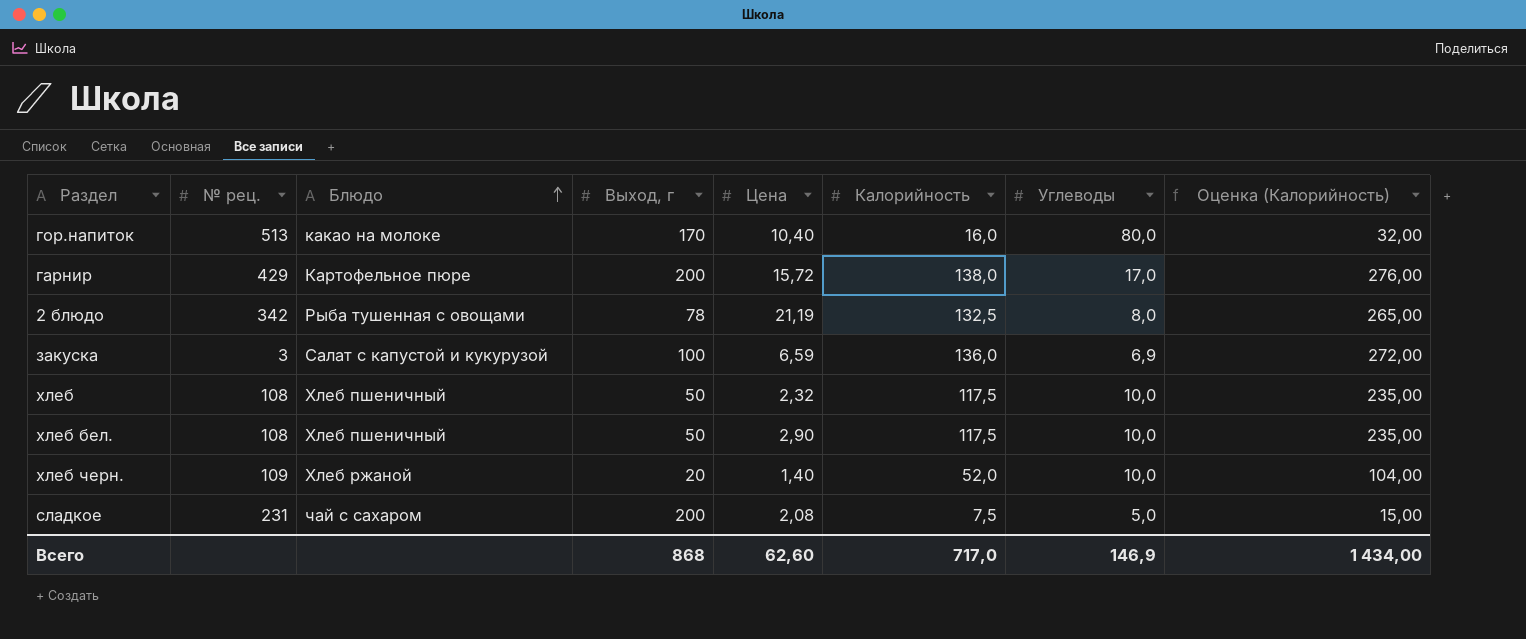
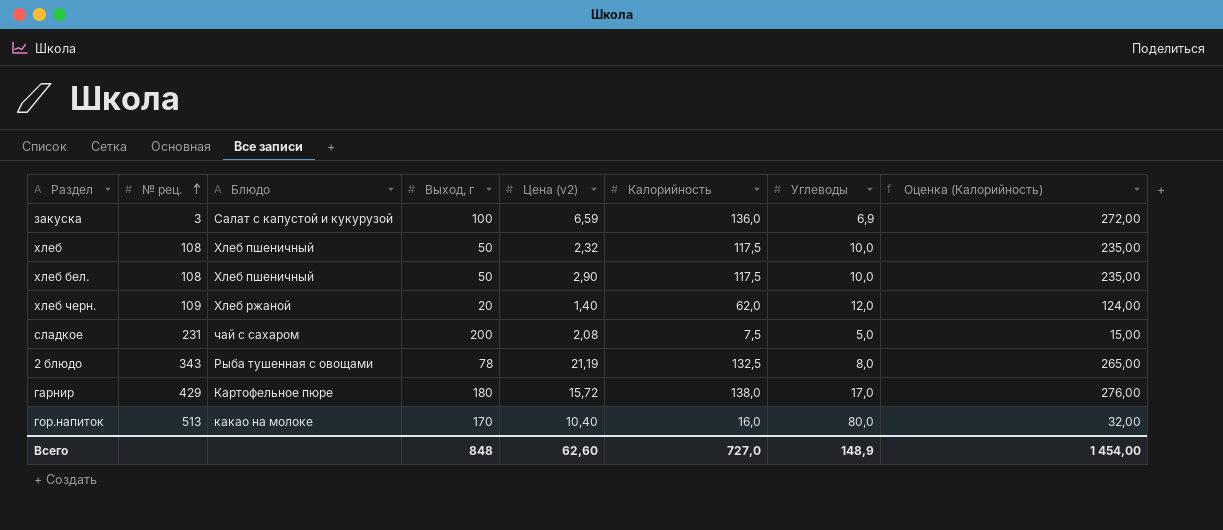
row order: Блюдо ascending -> № рец. ascending
column name: Цена -> Цена (v2)
хлеб черн. | Калорийность: 52,0 -> 62,0
хлеб черн. | Углеводы: 10,0 -> 12,0
хлеб черн. | Оценка (Калорийность): 104,00 -> 124,00
2 блюдо | № рец.: 342 -> 343
гарнир | Выход, г: 200 -> 180
Всего | Выход, г: 868 -> 848
Всего | Калорийность: 717,0 -> 727,0
Всего | Углеводы: 146,9 -> 148,9
Всего | Оценка (Калорийность): 1 434,00 -> 1 454,00

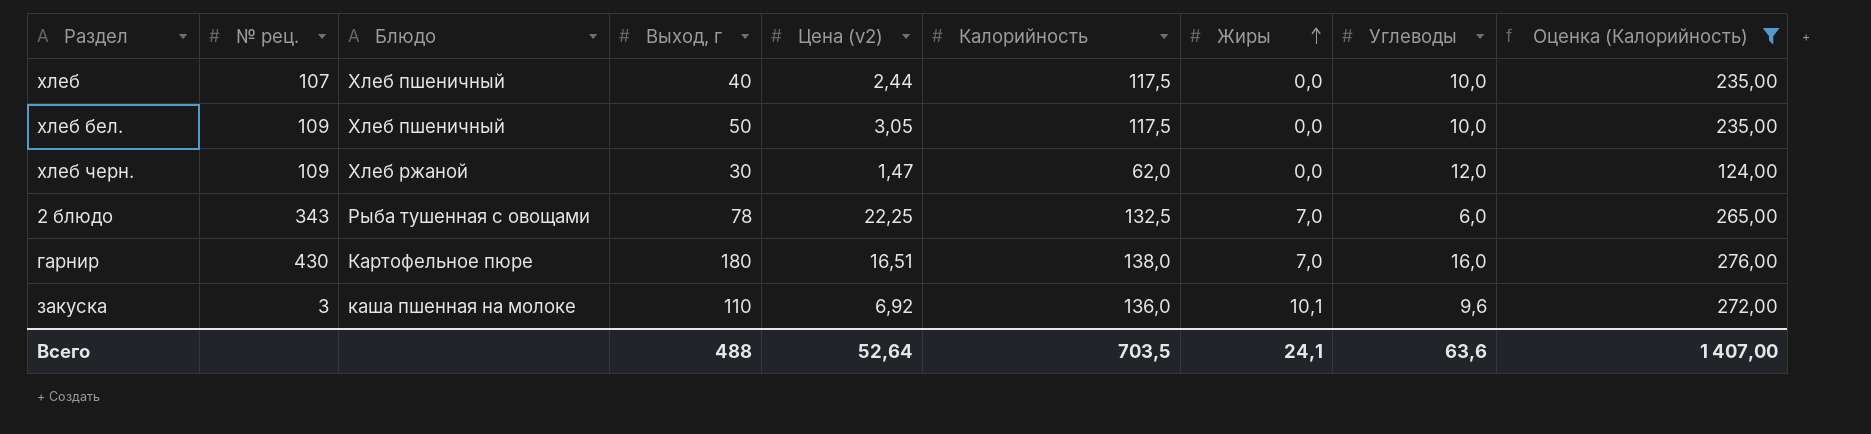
filter: none -> Оценка (Калорийность) >= 124,00
row order: № рец. ascending -> Жиры ascending
column Жиры | position: none -> 7
хлеб | № рец.: 108 -> 107
хлеб | Выход, г: 50 -> 40
хлеб | Цена (v2): 2,32 -> 2,44
хлеб бел. | № рец.: 108 -> 109
хлеб бел. | Цена (v2): 2,90 -> 3,05
хлеб черн. | Выход, г: 20 -> 30
хлеб черн. | Цена (v2): 1,40 -> 1,47
2 блюдо | Цена (v2): 21,19 -> 22,25
2 блюдо | Углеводы: 8,0 -> 6,0
гарнир | № рец.: 429 -> 430
гарнир | Цена (v2): 15,72 -> 16,51
гарнир | Углеводы: 17,0 -> 16,0
закуска | Блюдо: Салат с капустой и кукурузой -> каша пшенная на молоке
закуска | Выход, г: 100 -> 110
закуска | Цена (v2): 6,59 -> 6,92
закуска | Углеводы: 6,9 -> 9,6
Всего | Выход, г: 848 -> 488
Всего | Цена (v2): 62,60 -> 52,64
Всего | Калорийность: 727,0 -> 703,5
Всего | Углеводы: 148,9 -> 63,6
Всего | Оценка (Калорийность): 1 454,00 -> 1 407,00

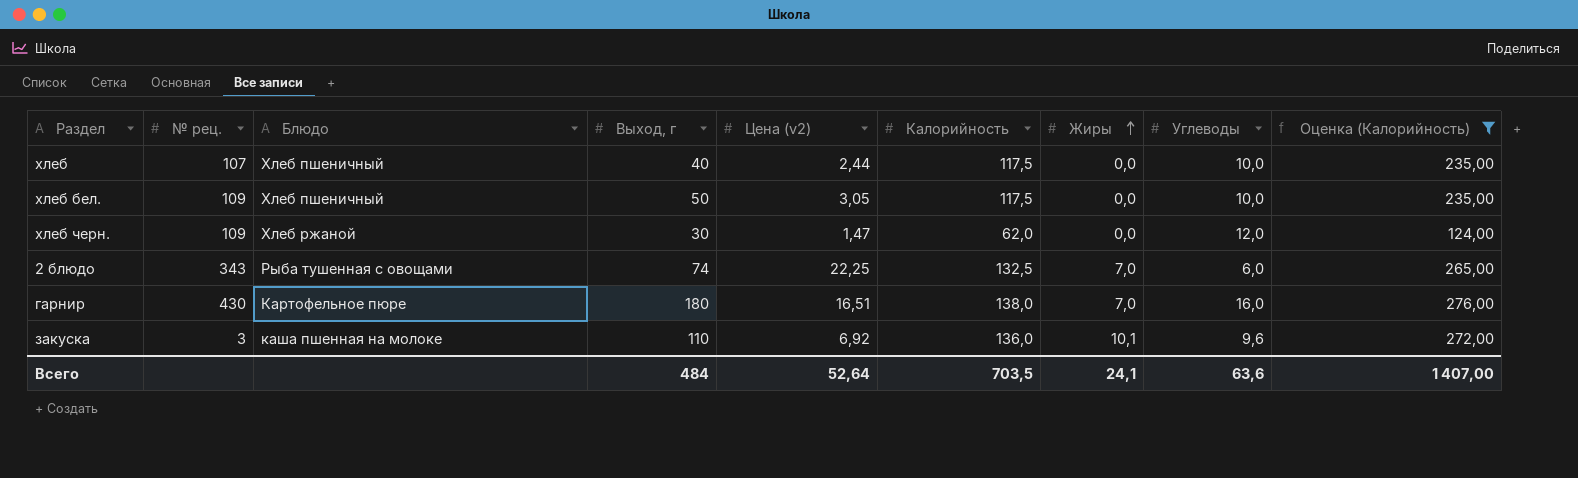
2 блюдо | Выход, г: 78 -> 74
Всего | Выход, г: 488 -> 484

